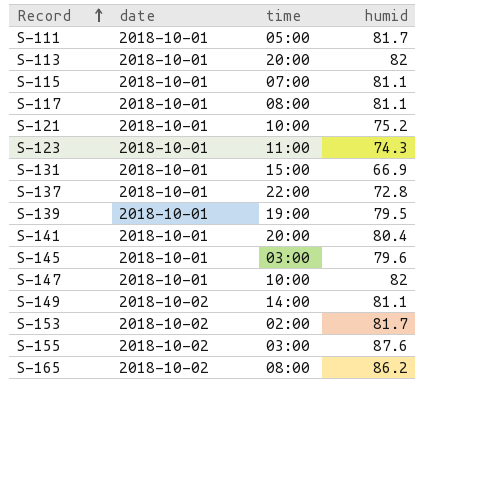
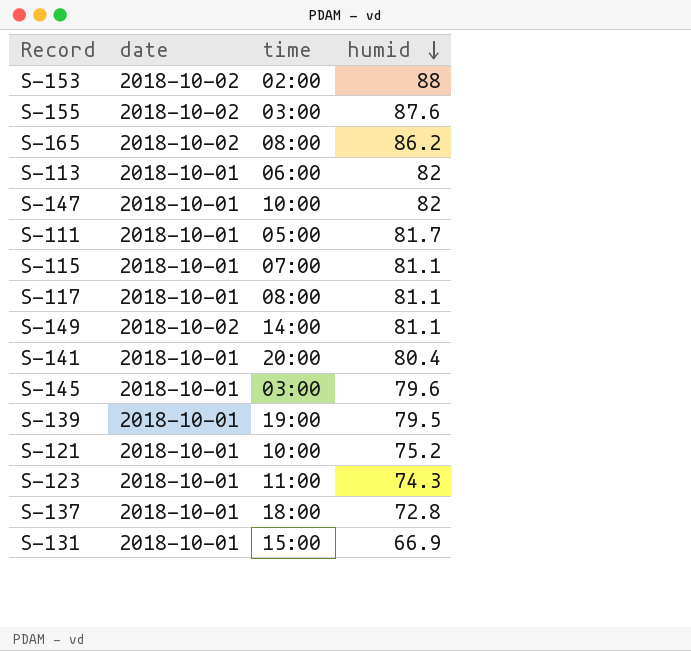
row order: Record ascending -> humid descending
S-153 | humid: 81.7 -> 88
S-113 | time: 20:00 -> 06:00
S-137 | time: 22:00 -> 18:00

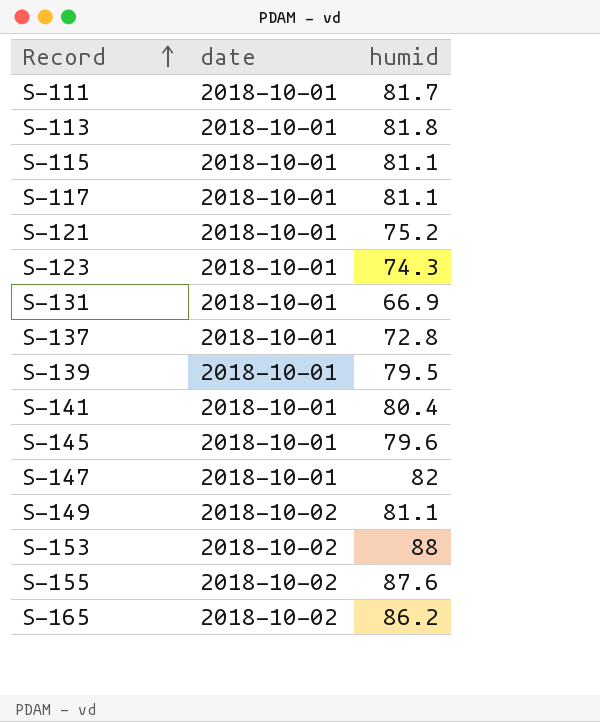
row order: humid descending -> Record ascending
column time | position: 3 -> none
S-113 | humid: 82 -> 81.8

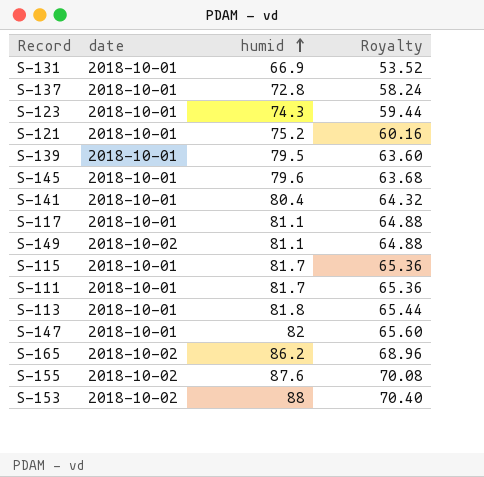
row order: Record ascending -> humid ascending
column Royalty | formula: none -> [humid] * 0.8
S-115 | humid: 81.1 -> 81.7

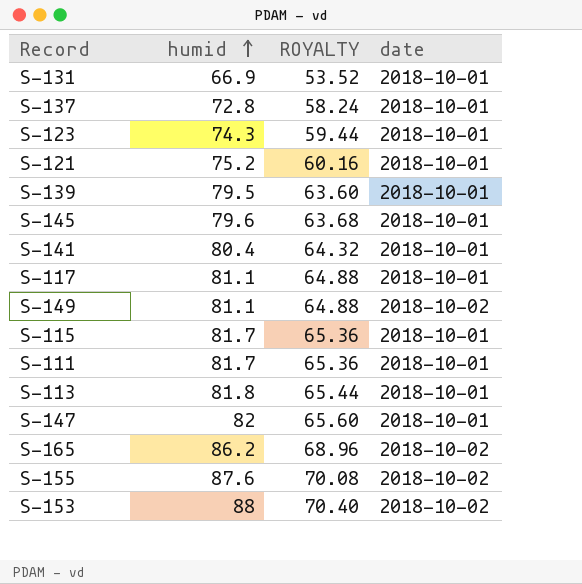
column name: Royalty -> ROYALTY
column date | position: 2 -> 4

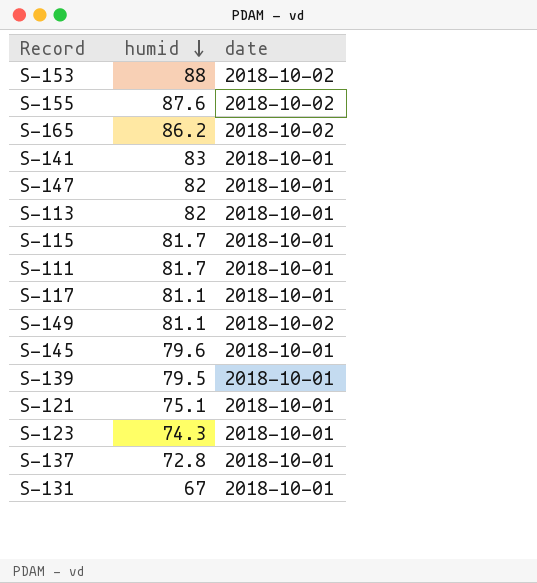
row order: humid ascending -> humid descending
column ROYALTY | formula: [humid] * 0.8 -> none
S-141 | humid: 80.4 -> 83
S-113 | humid: 81.8 -> 82
S-121 | humid: 75.2 -> 75.1
S-131 | humid: 66.9 -> 67

